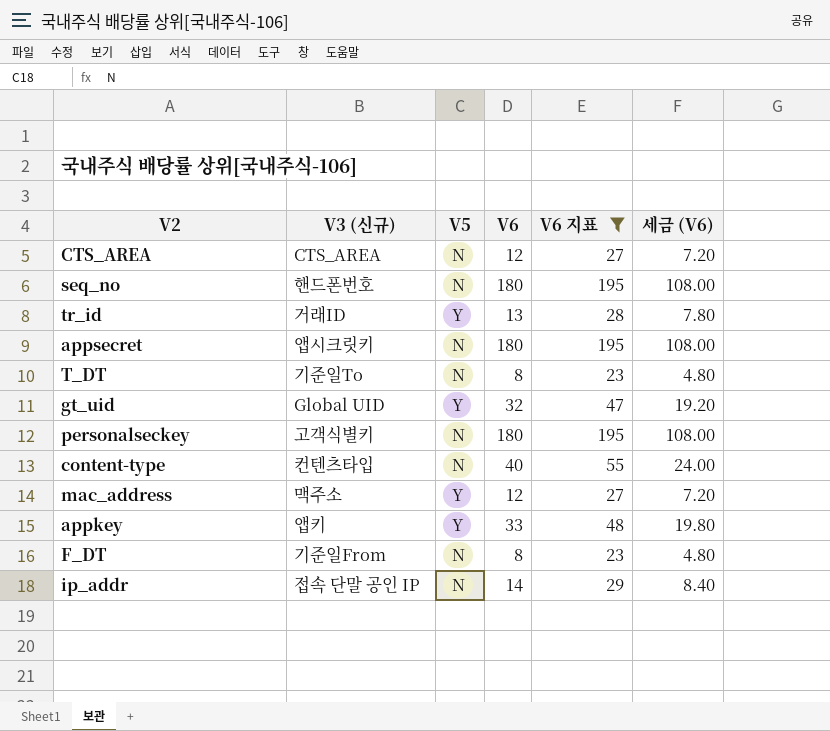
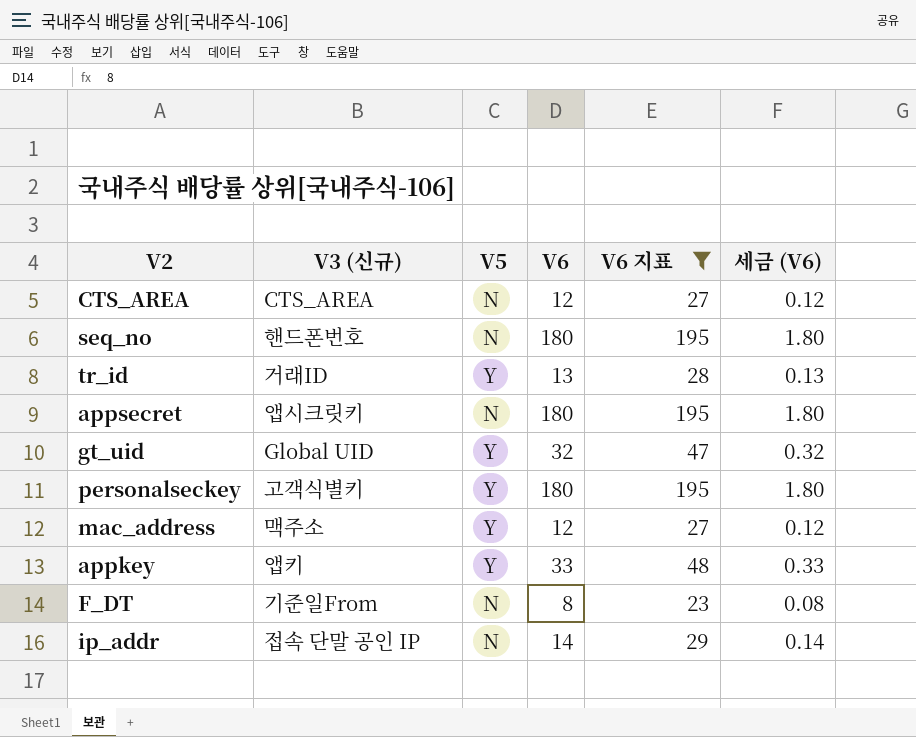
column 세금 (V6) | formula: [V6] * 0.6 -> [V6] * 0.01
row T_DT: 기준일To | N | 8 | 23 | 4.80 -> none
row content-type: 컨텐츠타입 | N | 40 | 55 | 24.00 -> none
personalseckey | V5: N -> Y

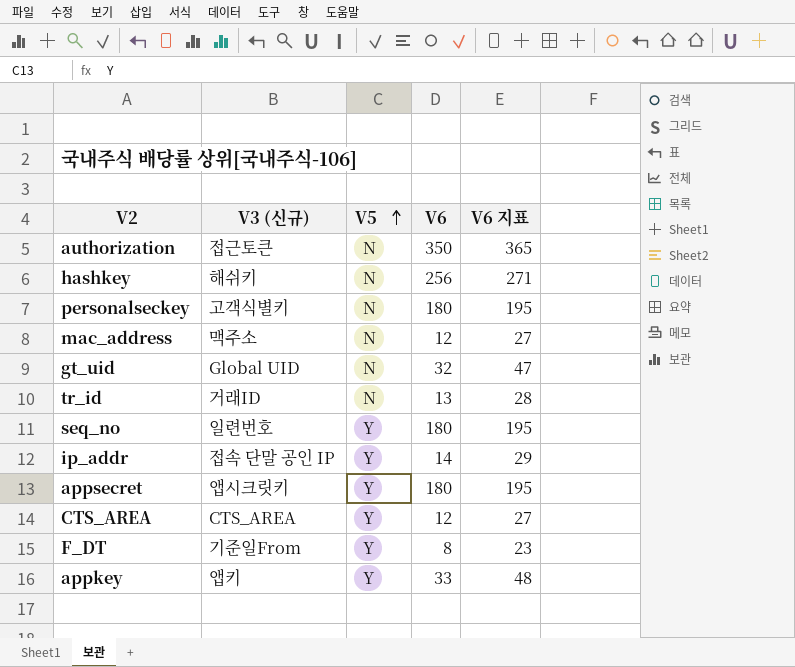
filter: V6 지표 <= 195 -> none
row order: none -> V5 ascending
column 세금 (V6) | formula: [V6] * 0.01 -> none
personalseckey | V5: Y -> N
mac_address | V5: Y -> N
gt_uid | V5: Y -> N
tr_id | V5: Y -> N
seq_no | V3 (신규): 핸드폰번호 -> 일련번호
seq_no | V5: N -> Y
ip_addr | V5: N -> Y
appsecret | V5: N -> Y
CTS_AREA | V5: N -> Y
F_DT | V5: N -> Y

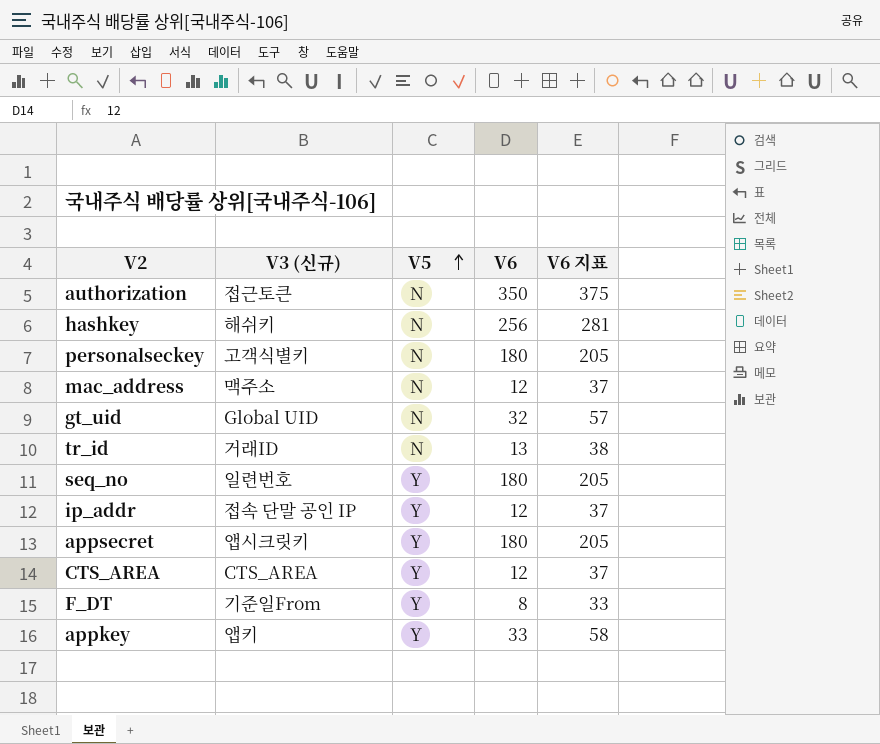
column V6 지표 | formula: [V6] + 15 -> [V6] + 25
ip_addr | V6: 14 -> 12

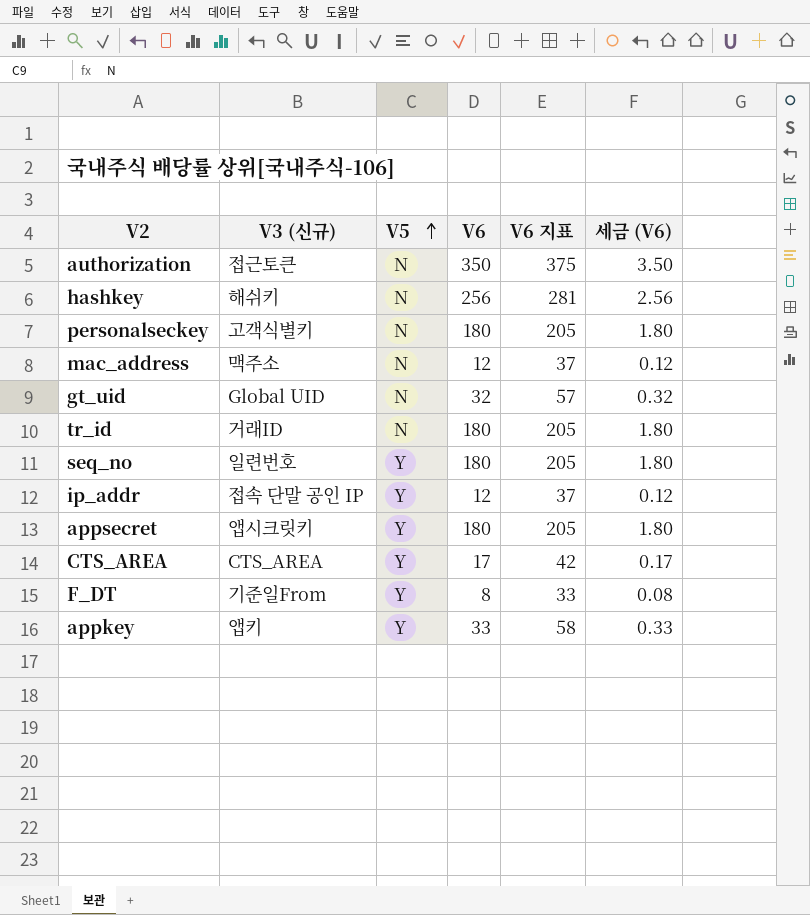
column 세금 (V6) | formula: none -> [V6] * 0.01
tr_id | V6: 13 -> 180
tr_id | V6 지표: 38 -> 205
CTS_AREA | V6: 12 -> 17
CTS_AREA | V6 지표: 37 -> 42

